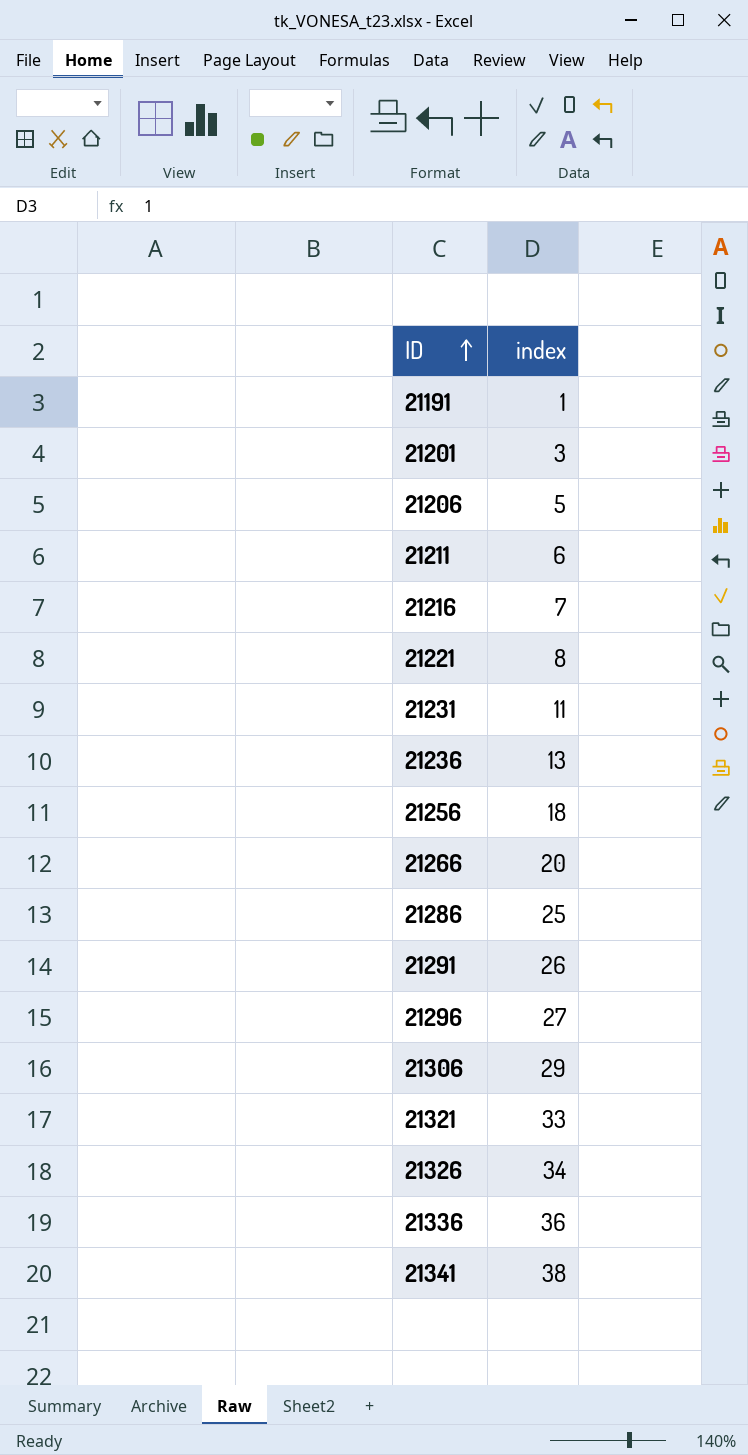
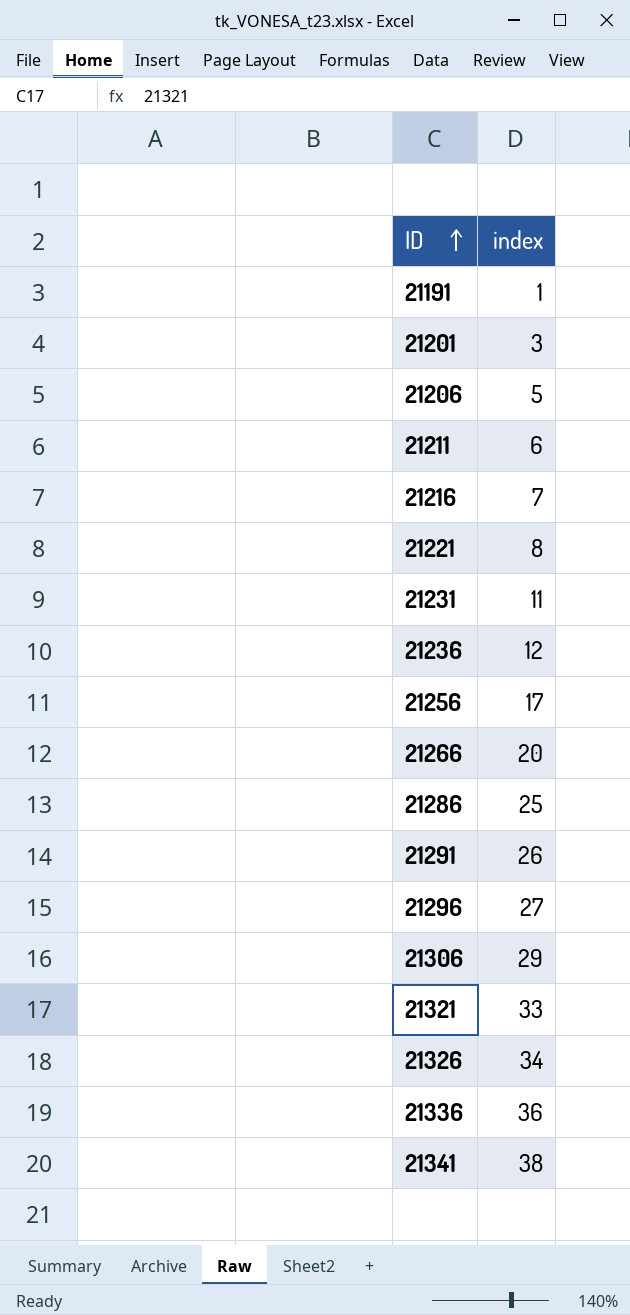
21236 | index: 13 -> 12
21256 | index: 18 -> 17

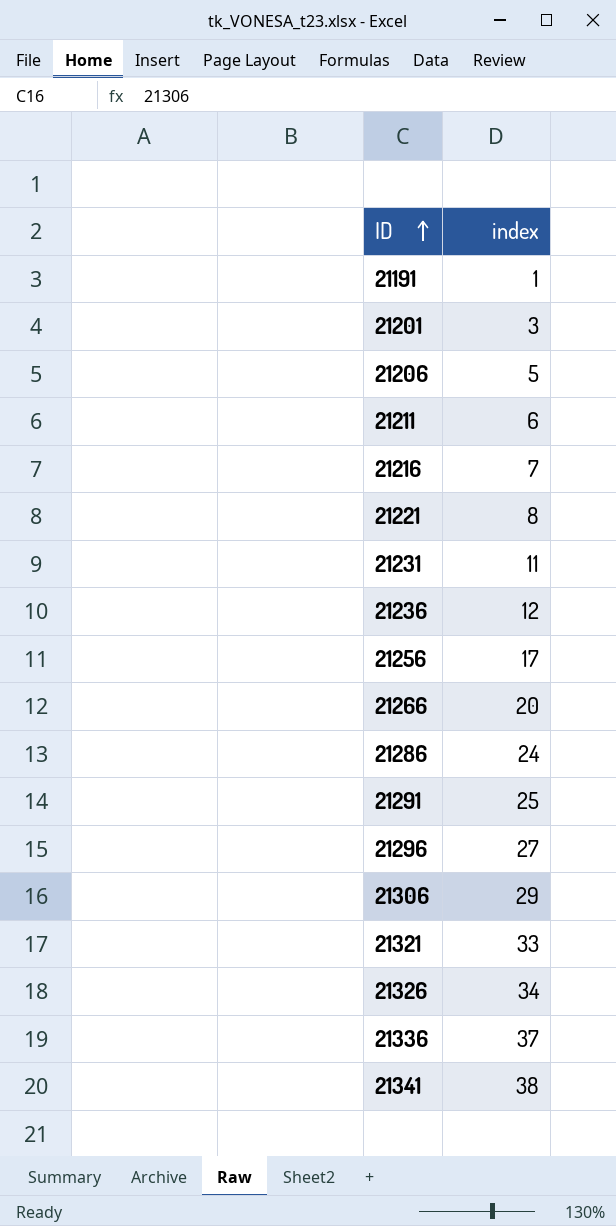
21286 | index: 25 -> 24
21291 | index: 26 -> 25
21336 | index: 36 -> 37

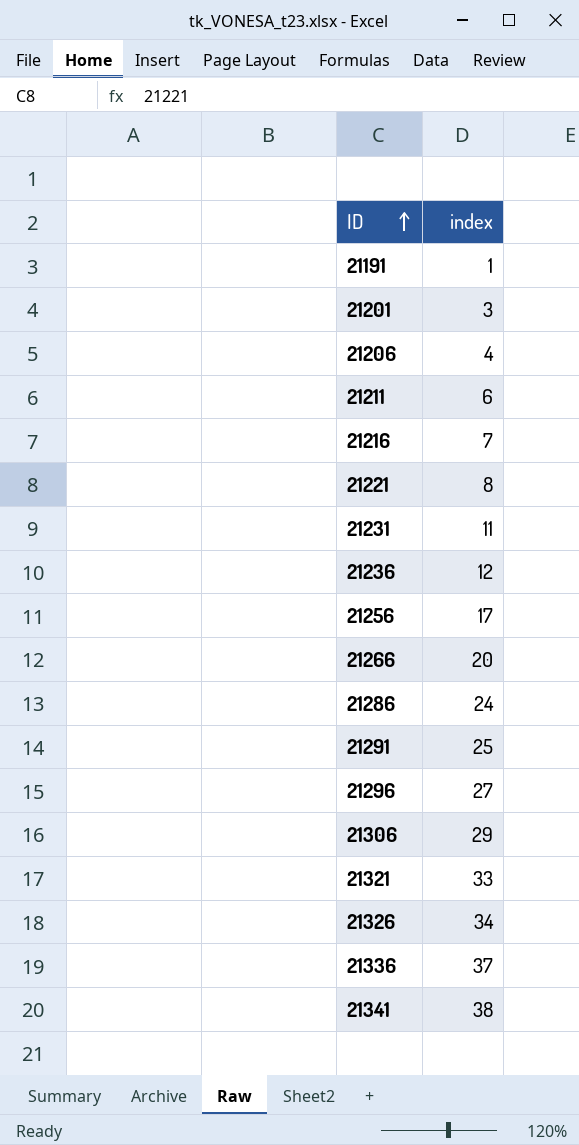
21206 | index: 5 -> 4

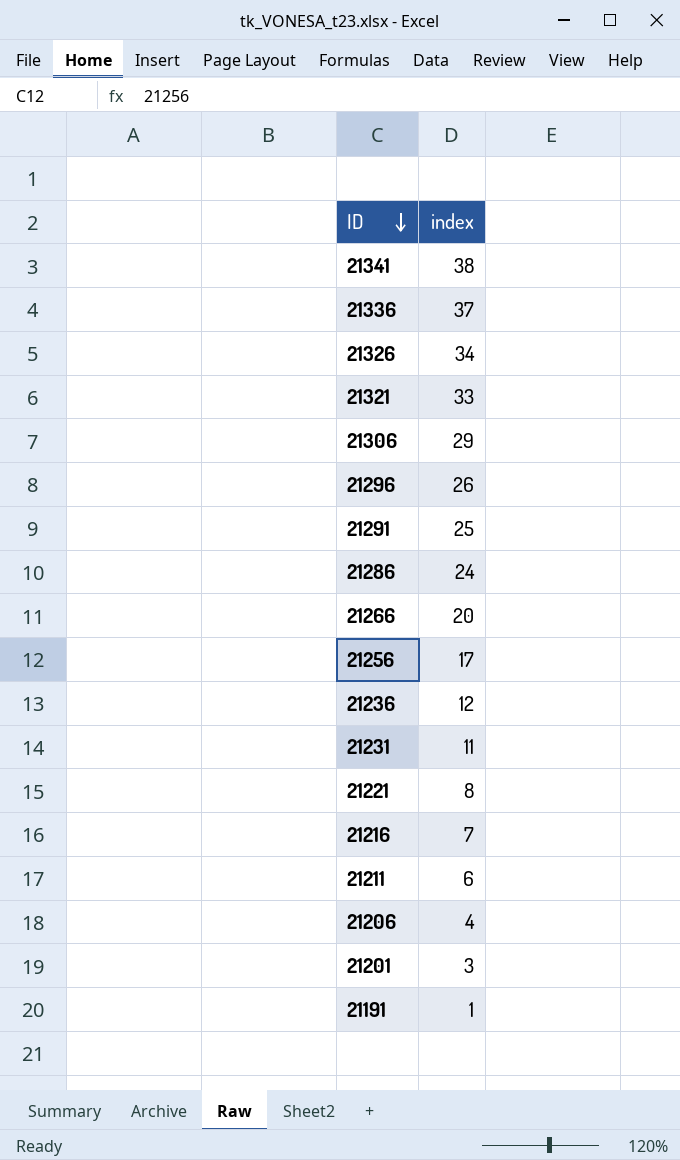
row order: ID ascending -> ID descending
21296 | index: 27 -> 26

